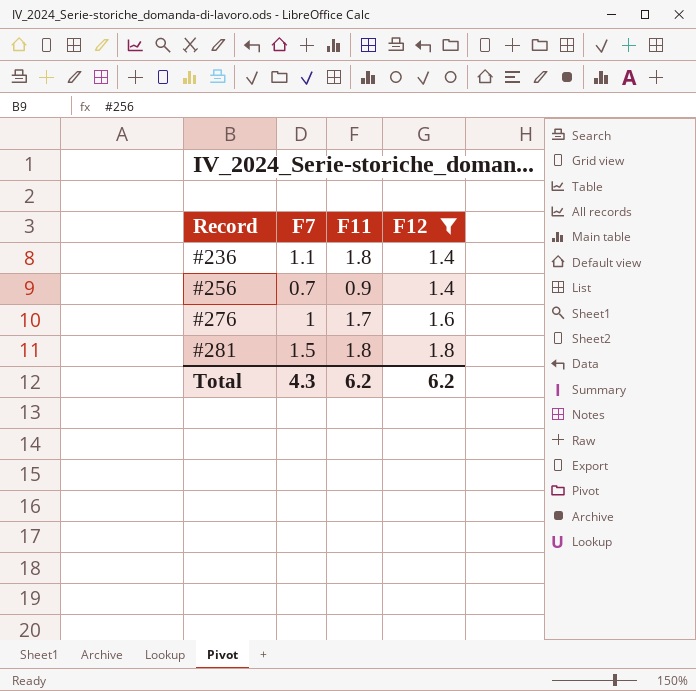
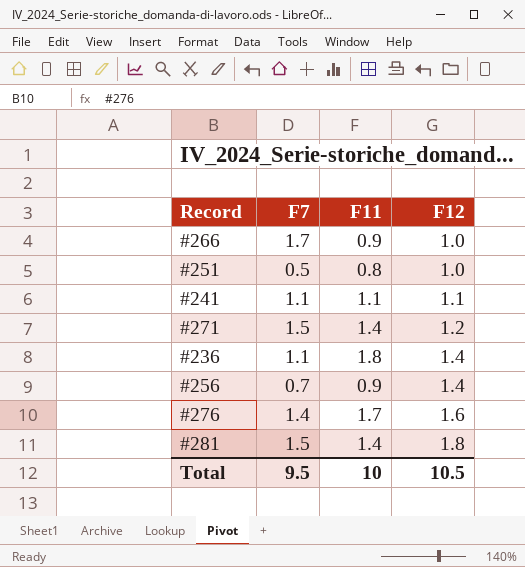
filter: F12 >= 1.4 -> none
#276 | F7: 1 -> 1.4
#281 | F11: 1.8 -> 1.4
Total | F7: 4.3 -> 9.5
Total | F11: 6.2 -> 10
Total | F12: 6.2 -> 10.5

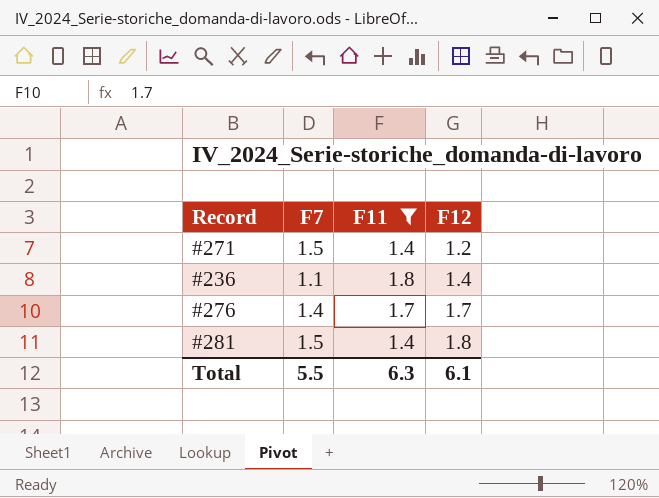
filter: none -> F11 >= 1.4
#276 | F12: 1.6 -> 1.7
Total | F7: 9.5 -> 5.5
Total | F11: 10 -> 6.3
Total | F12: 10.5 -> 6.1

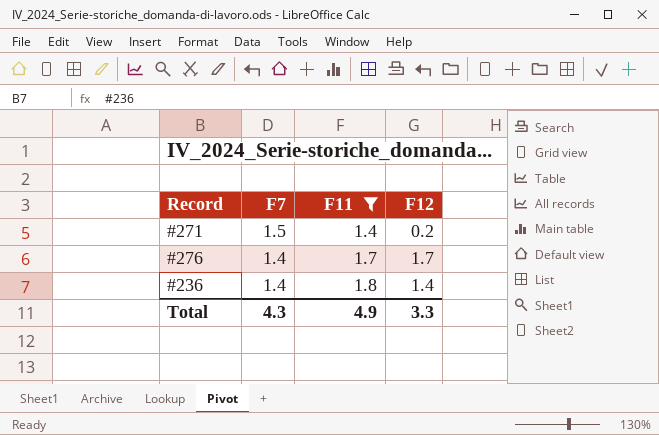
row order: F12 ascending -> F7 descending
row #281: 1.5 | 1.4 | 1.8 -> none
#271 | F12: 1.2 -> 0.2
#236 | F7: 1.1 -> 1.4
Total | F7: 5.5 -> 4.3
Total | F11: 6.3 -> 4.9
Total | F12: 6.1 -> 3.3

